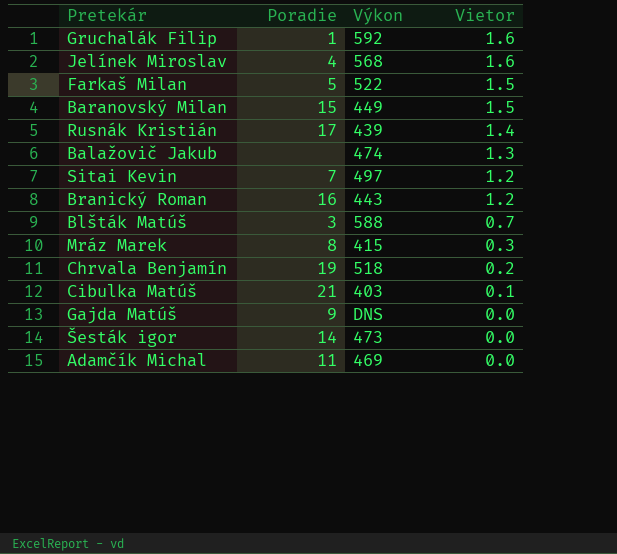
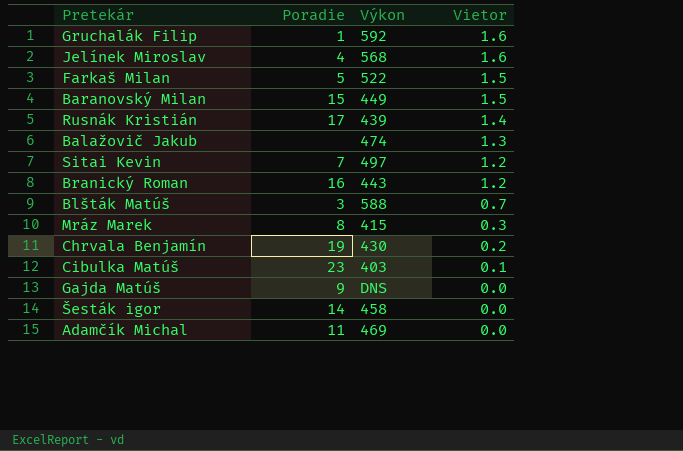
Chrvala Benjamín | Výkon: 518 -> 430
Cibulka Matúš | Poradie: 21 -> 23
Šesták igor | Výkon: 473 -> 458

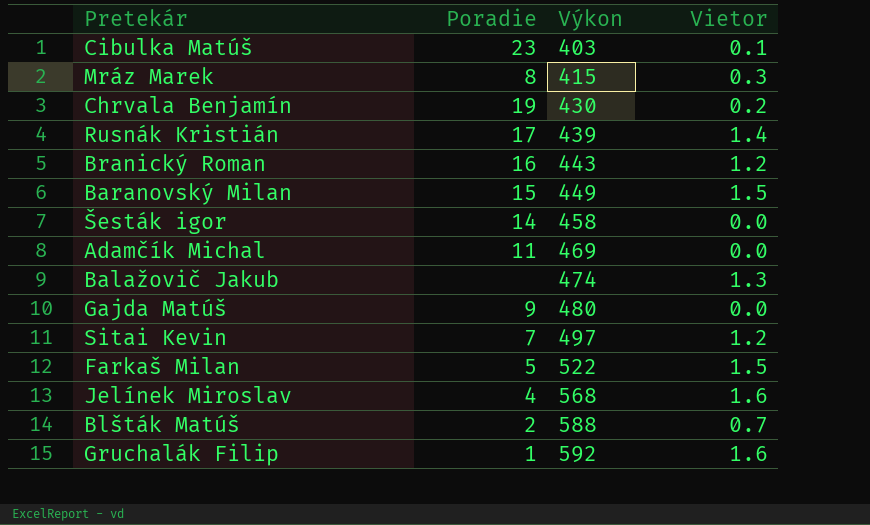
row order: Vietor descending -> Výkon ascending
Gajda Matúš | Výkon: DNS -> 480
Blšták Matúš | Poradie: 3 -> 2

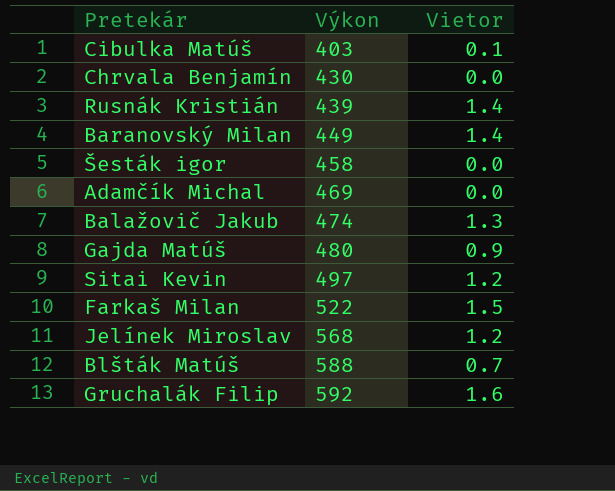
column Poradie | position: 2 -> none
row Mráz Marek: 8 | 415 | 0.3 -> none
row Branický Roman: 16 | 443 | 1.2 -> none
Chrvala Benjamín | Vietor: 0.2 -> 0.0
Baranovský Milan | Vietor: 1.5 -> 1.4
Gajda Matúš | Vietor: 0.0 -> 0.9
Jelínek Miroslav | Vietor: 1.6 -> 1.2

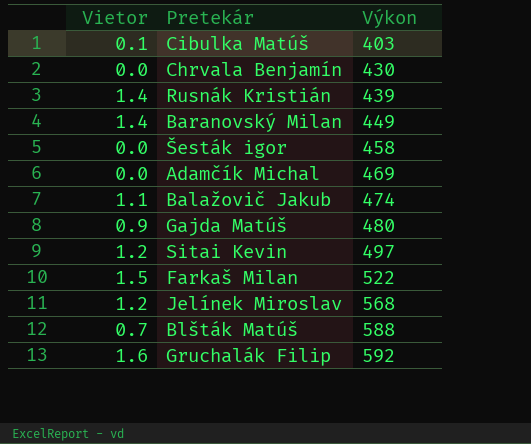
column Vietor | position: 3 -> 1
Balažovič Jakub | Vietor: 1.3 -> 1.1

